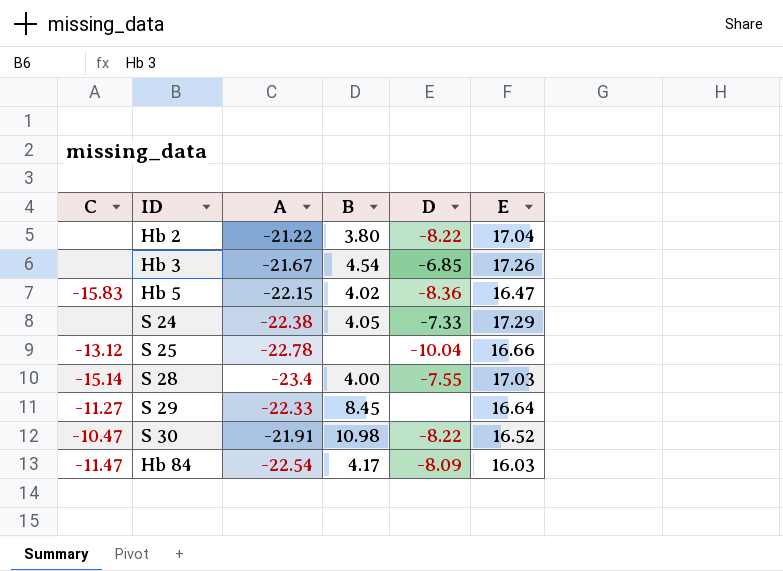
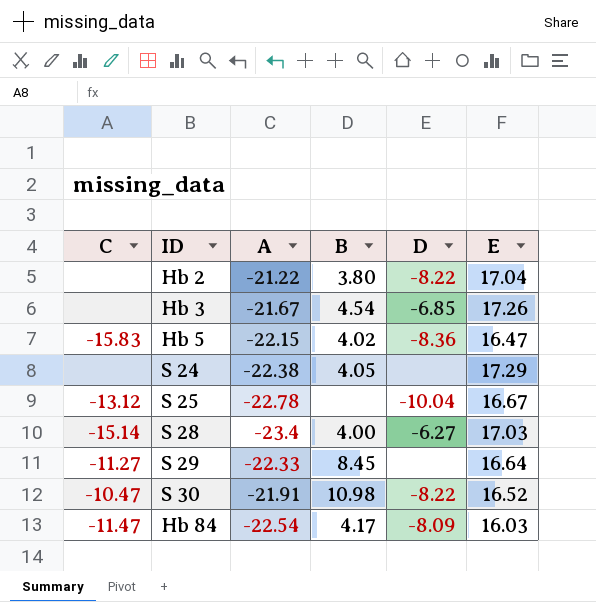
S 24 | D: -7.33 -> none
S 25 | E: 16.66 -> 16.67
S 28 | D: -7.55 -> -6.27

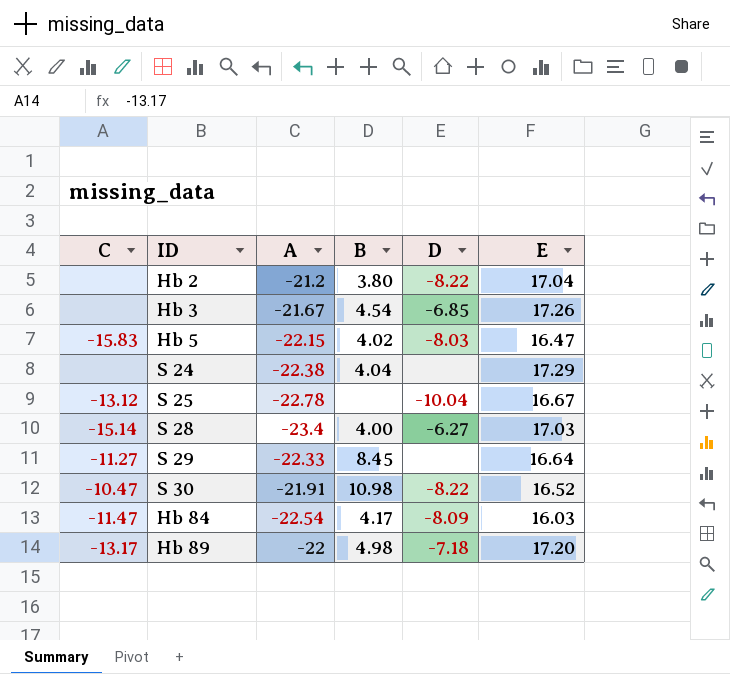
Hb 2 | A: -21.22 -> -21.2
Hb 5 | D: -8.36 -> -8.03
S 24 | B: 4.05 -> 4.04
row Hb 89: none -> -13.17 | -22 | 4.98 | -7.18 | 17.20

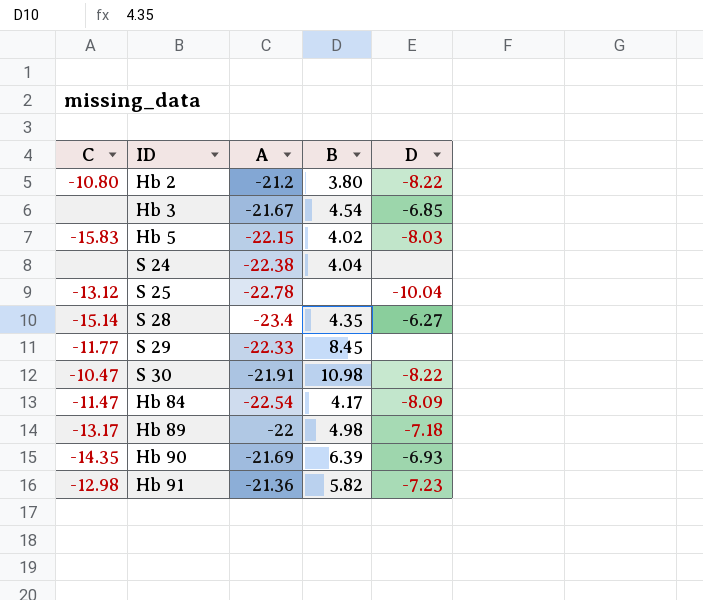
column E | position: 6 -> none
Hb 2 | C: none -> -10.80
S 28 | B: 4.00 -> 4.35
S 29 | C: -11.27 -> -11.77
row Hb 90: none -> -14.35 | -21.69 | 6.39 | -6.93
row Hb 91: none -> -12.98 | -21.36 | 5.82 | -7.23

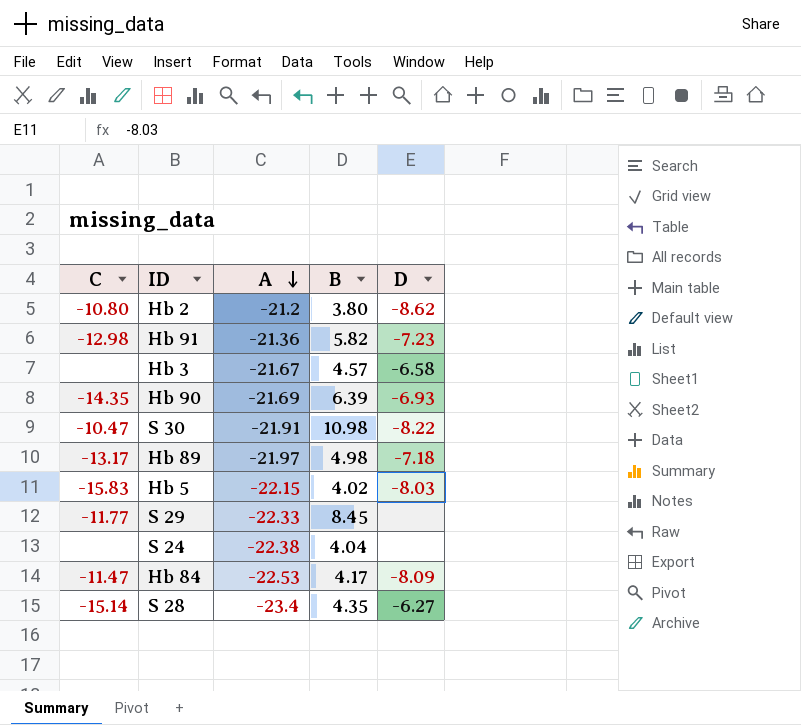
row order: none -> A descending
row S 25: -13.12 | -22.78 | none | -10.04 -> none
Hb 2 | D: -8.22 -> -8.62
Hb 3 | B: 4.54 -> 4.57
Hb 3 | D: -6.85 -> -6.58
Hb 89 | A: -22 -> -21.97
Hb 84 | A: -22.54 -> -22.53

